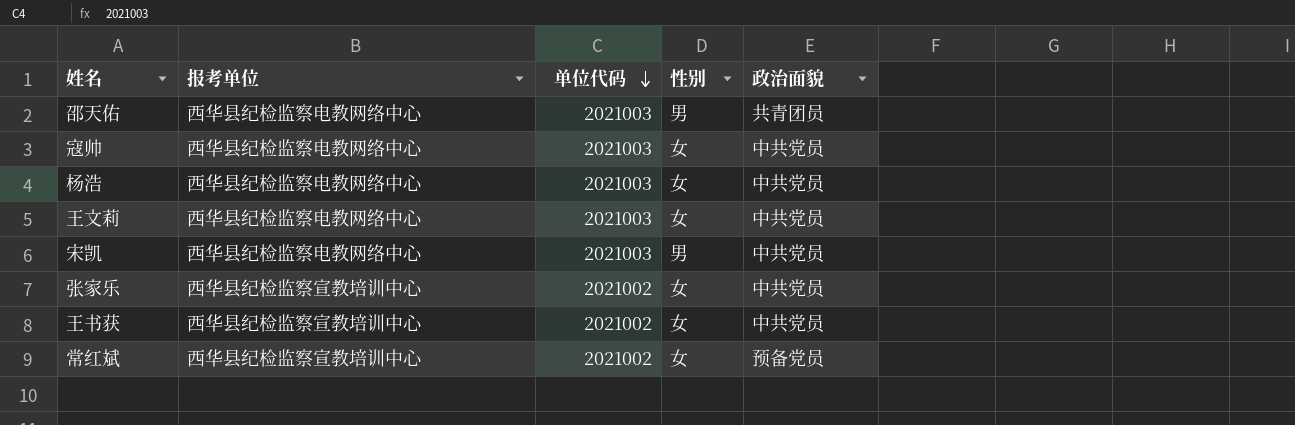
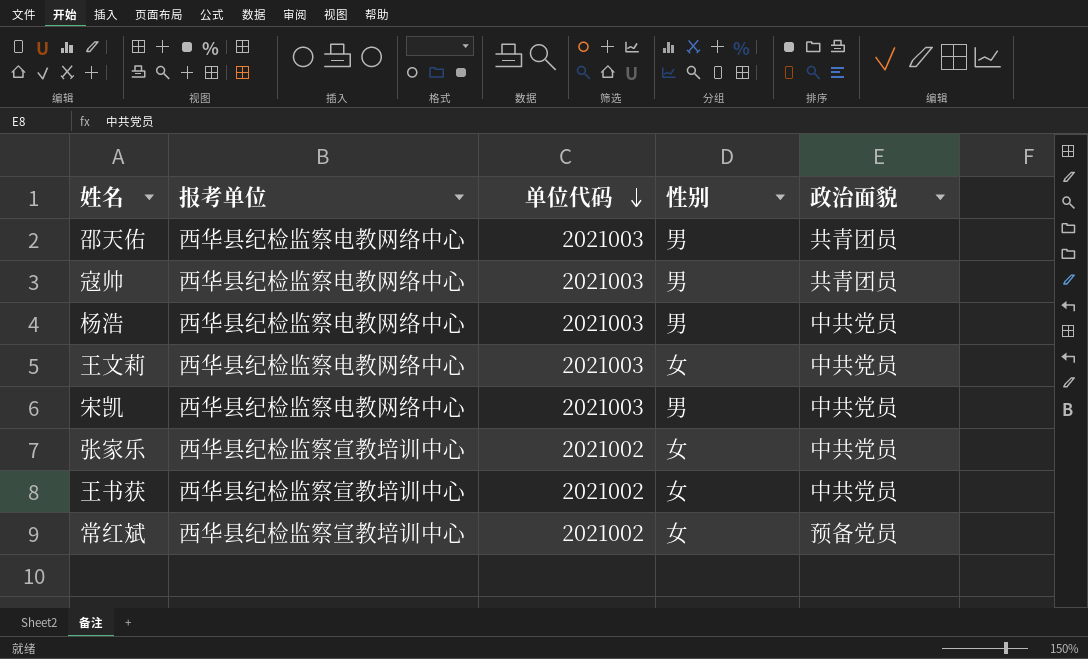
寇帅 | 性别: 女 -> 男
寇帅 | 政治面貌: 中共党员 -> 共青团员
杨浩 | 性别: 女 -> 男

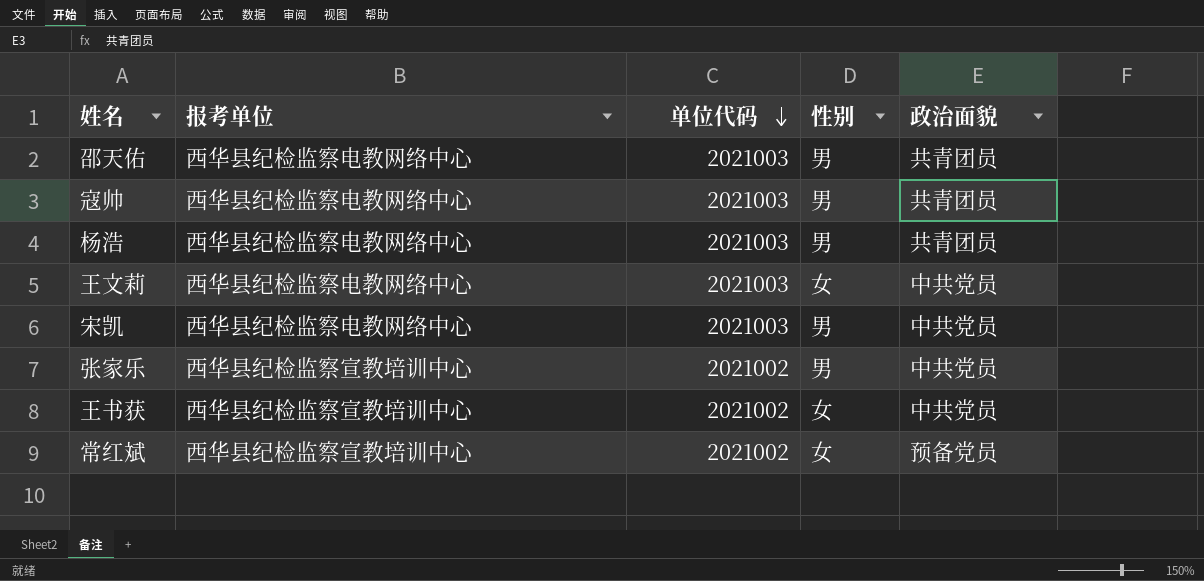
杨浩 | 政治面貌: 中共党员 -> 共青团员
张家乐 | 性别: 女 -> 男

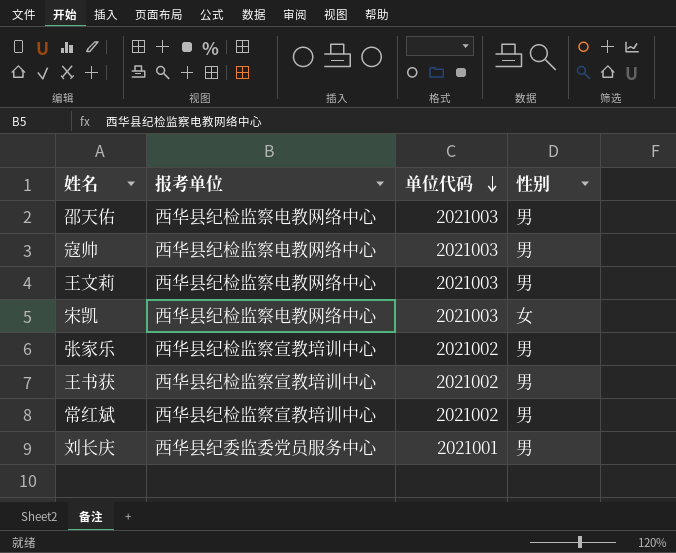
column 政治面貌 | position: 5 -> none
row 杨浩: 西华县纪检监察电教网络中心 | 2021003 | 男 | 共青团员 -> none
王文莉 | 性别: 女 -> 男
宋凯 | 性别: 男 -> 女
王书获 | 性别: 女 -> 男
常红斌 | 性别: 女 -> 男
row 刘长庆: none -> 西华县纪委监委党员服务中心 | 2021001 | 男

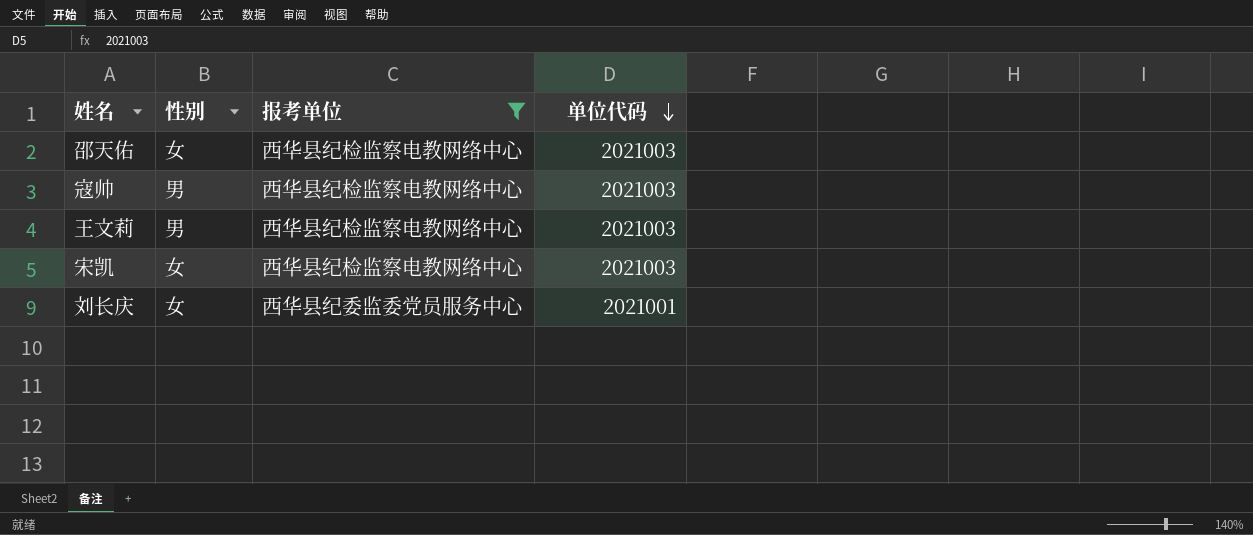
filter: none -> 报考单位 != 西华县纪检监察宣教培训中心
column 性别 | position: 4 -> 2
邵天佑 | 性别: 男 -> 女
刘长庆 | 性别: 男 -> 女

